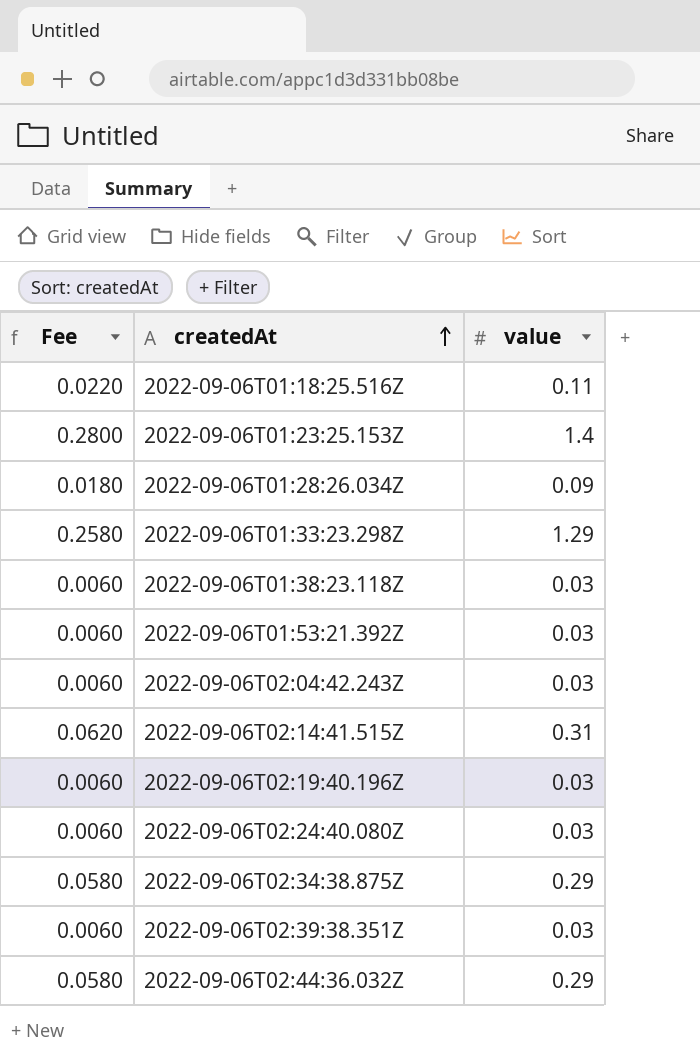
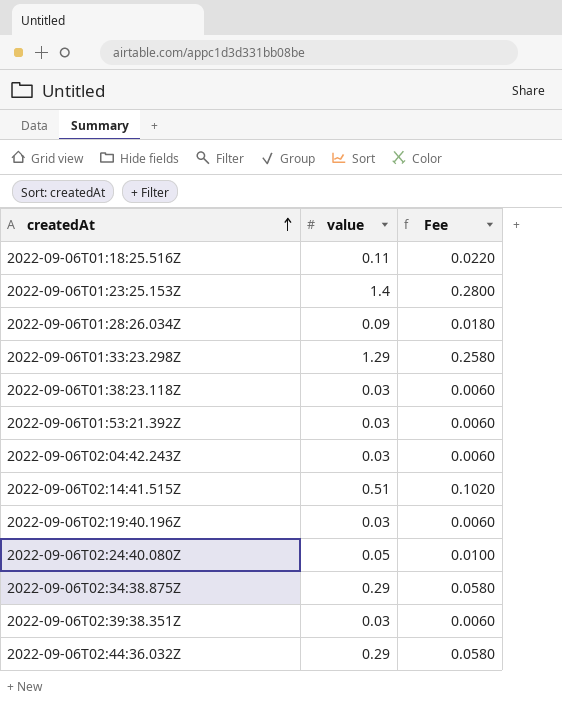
column Fee | position: 1 -> 3
2022-09-06T02:14:41.515Z | value: 0.31 -> 0.51
2022-09-06T02:14:41.515Z | Fee: 0.0620 -> 0.1020
2022-09-06T02:24:40.080Z | value: 0.03 -> 0.05
2022-09-06T02:24:40.080Z | Fee: 0.0060 -> 0.0100

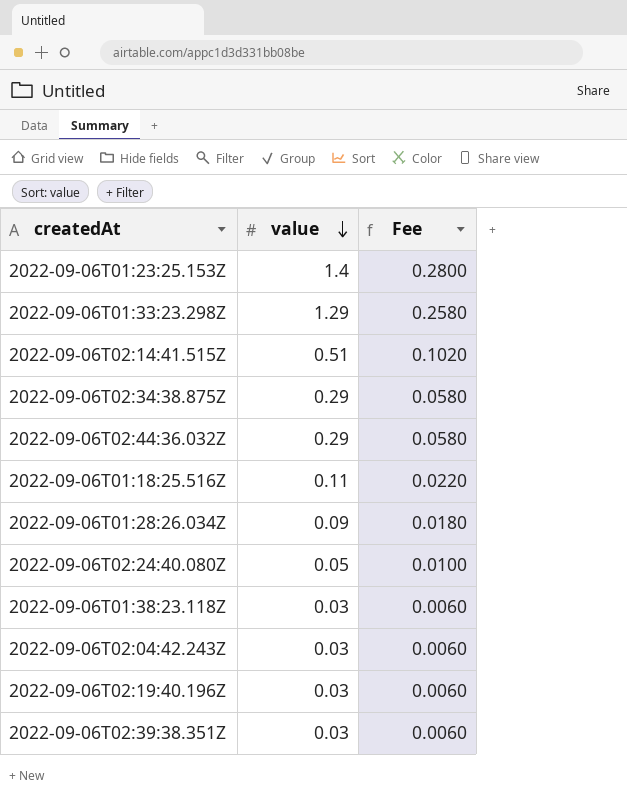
row order: createdAt ascending -> value descending
row 2022-09-06T01:53:21.392Z: 0.03 | 0.0060 -> none

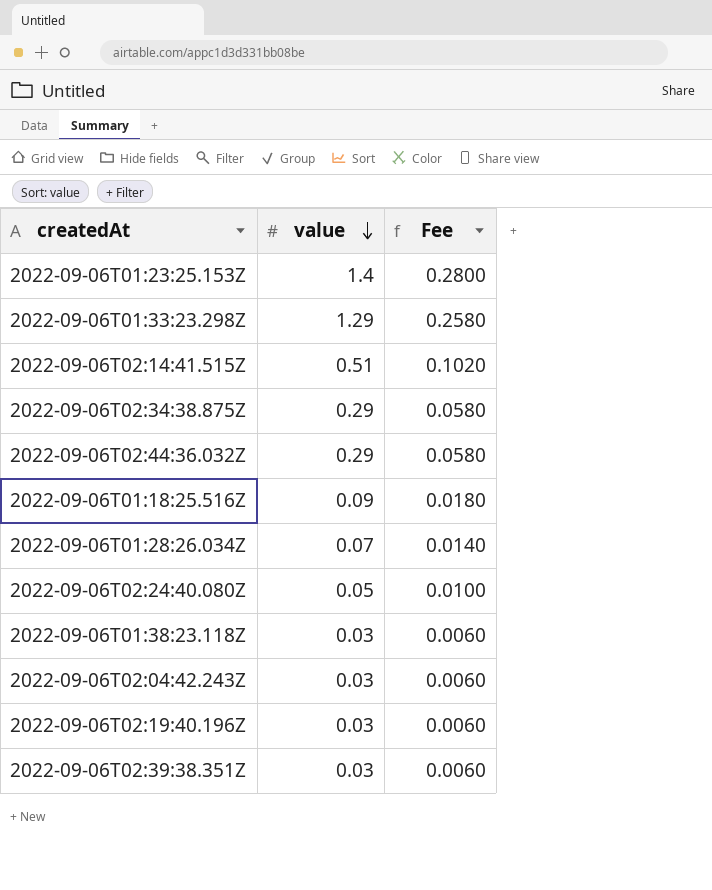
2022-09-06T01:18:25.516Z | value: 0.11 -> 0.09
2022-09-06T01:18:25.516Z | Fee: 0.0220 -> 0.0180
2022-09-06T01:28:26.034Z | value: 0.09 -> 0.07
2022-09-06T01:28:26.034Z | Fee: 0.0180 -> 0.0140

